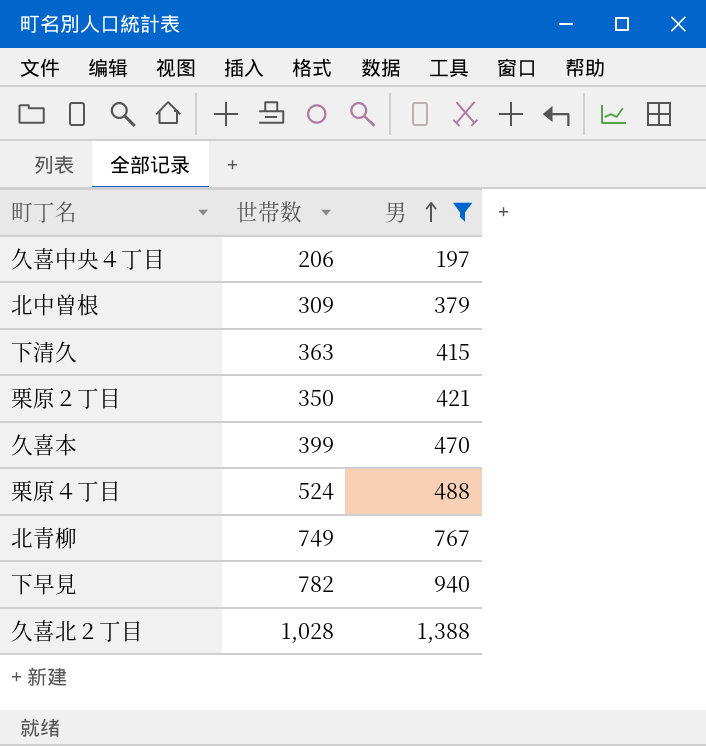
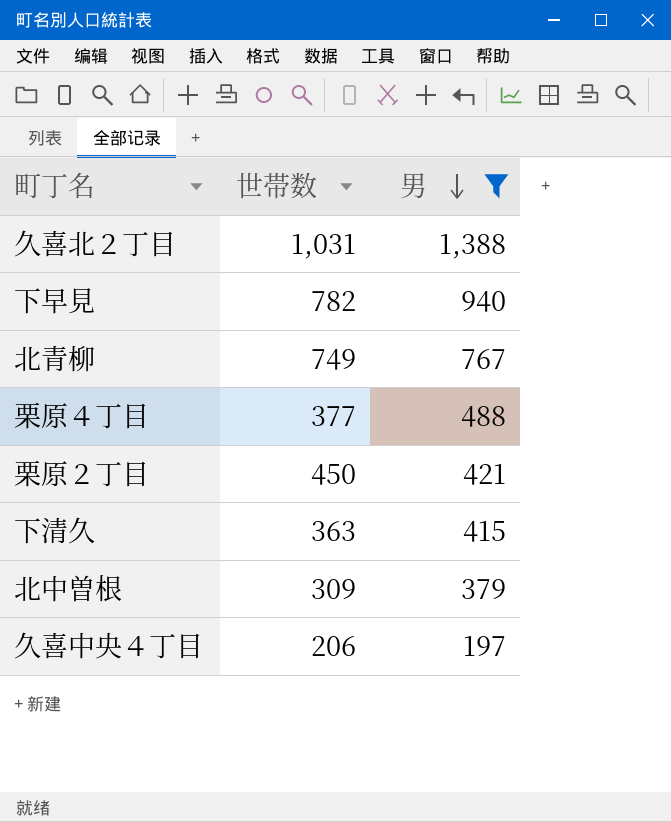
row order: 男 ascending -> 男 descending
row 久喜本: 399 | 470 -> none
久喜北２丁目 | 世帯数: 1,028 -> 1,031
栗原４丁目 | 世帯数: 524 -> 377
栗原２丁目 | 世帯数: 350 -> 450

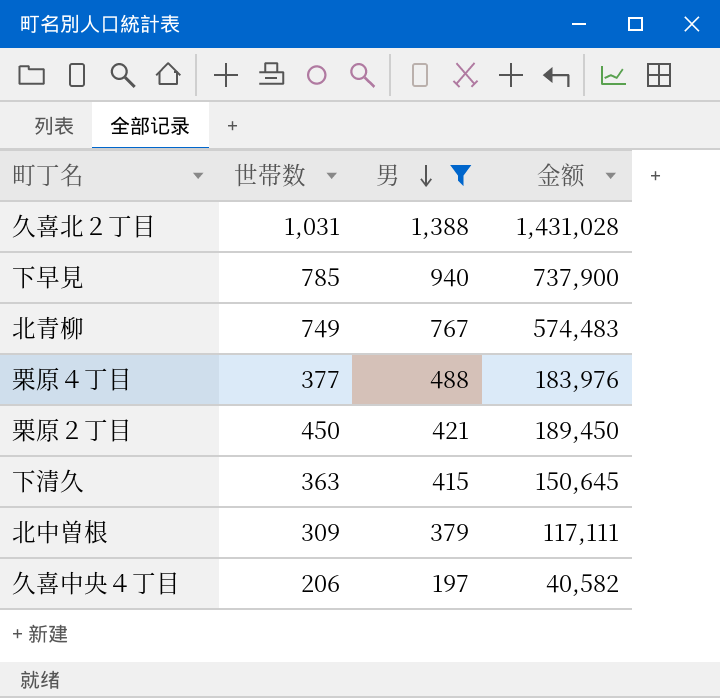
column 金额 | formula: none -> [世帯数] * [男]
下早見 | 世帯数: 782 -> 785

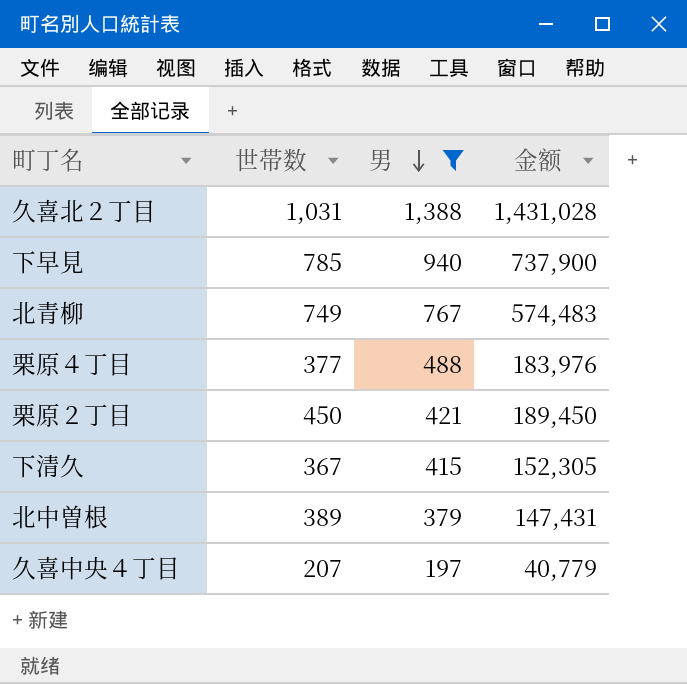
下清久 | 世帯数: 363 -> 367
下清久 | 金额: 150,645 -> 152,305
北中曽根 | 世帯数: 309 -> 389
北中曽根 | 金额: 117,111 -> 147,431
久喜中央４丁目 | 世帯数: 206 -> 207
久喜中央４丁目 | 金额: 40,582 -> 40,779

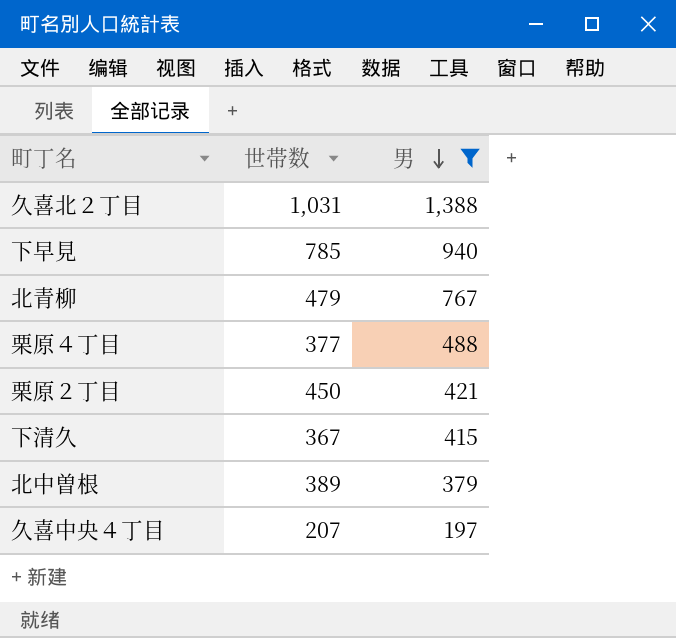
column 金额 | formula: [世帯数] * [男] -> none
北青柳 | 世帯数: 749 -> 479

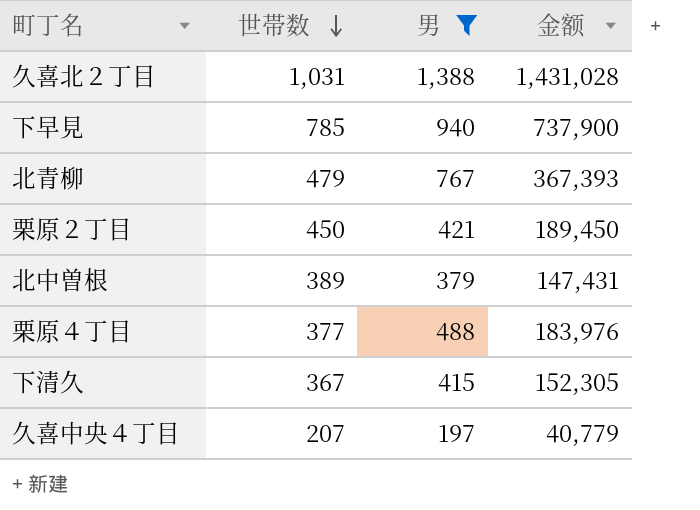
row order: 男 descending -> 世帯数 descending
column 金额 | formula: none -> [世帯数] * [男]

